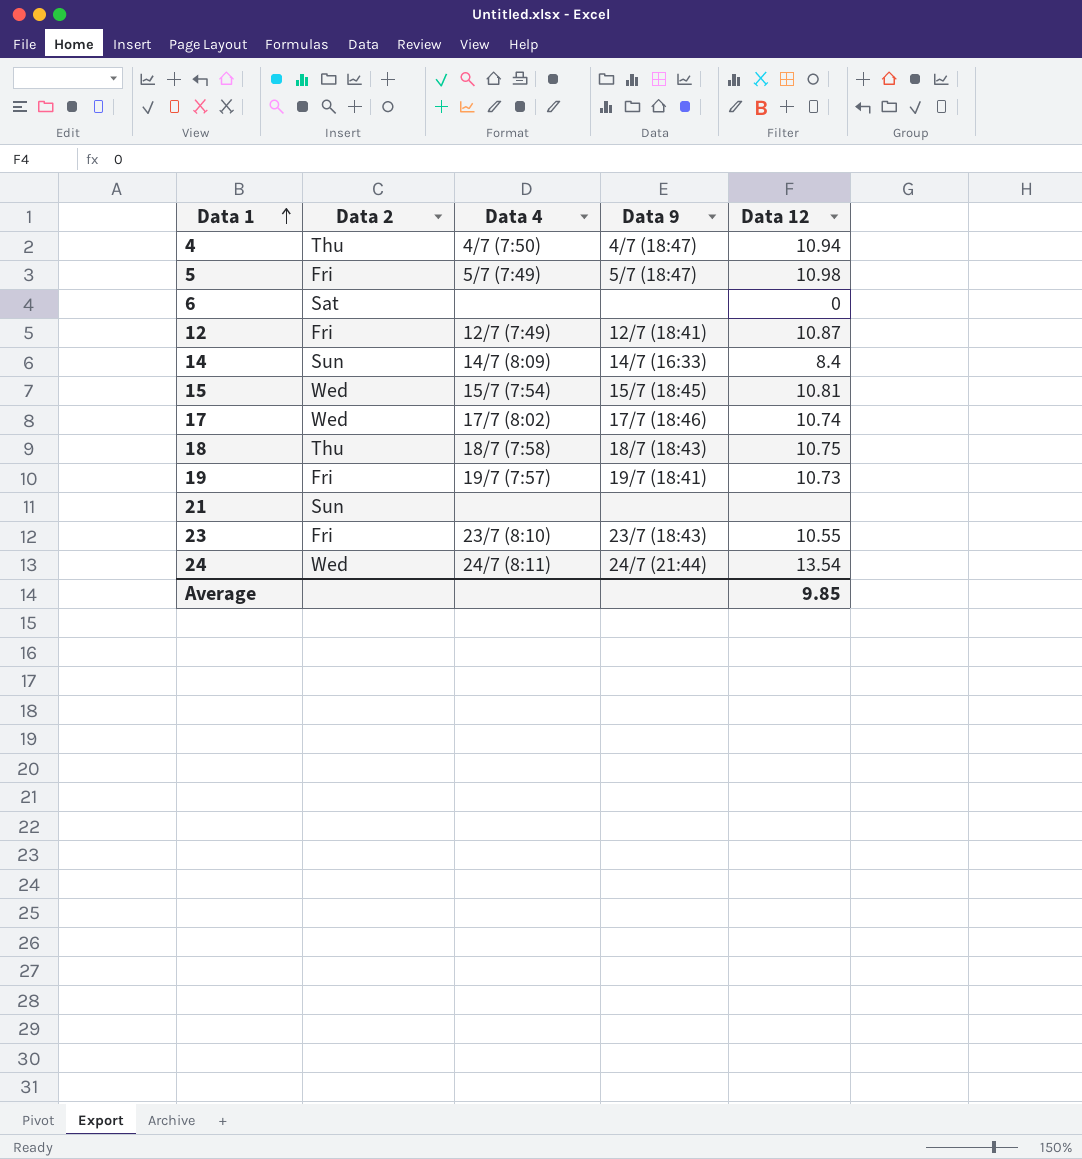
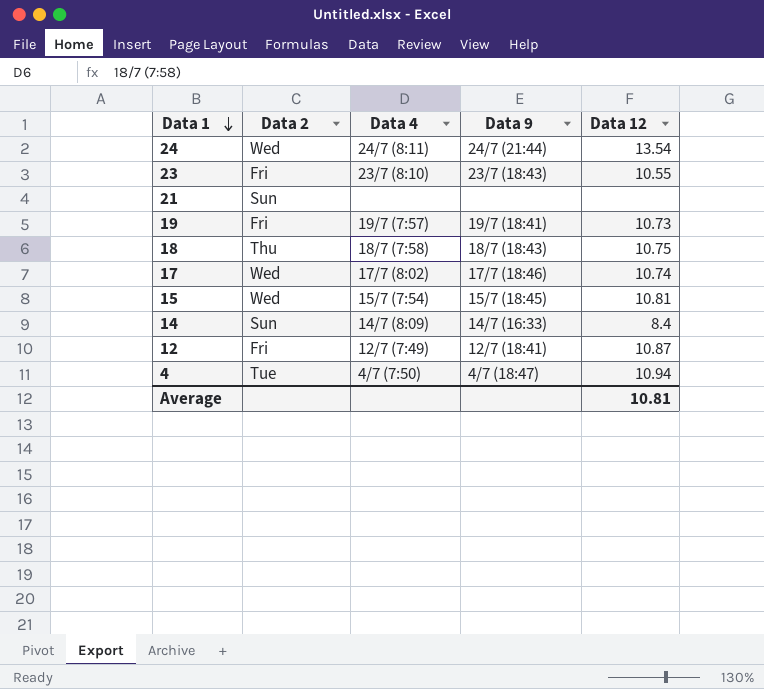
row order: Data 1 ascending -> Data 1 descending
row 5: Fri | 5/7 (7:49) | 5/7 (18:47) | 10.98 -> none
row 6: Sat | none | none | 0 -> none
4 | Data 2: Thu -> Tue
Average | Data 12: 9.85 -> 10.81

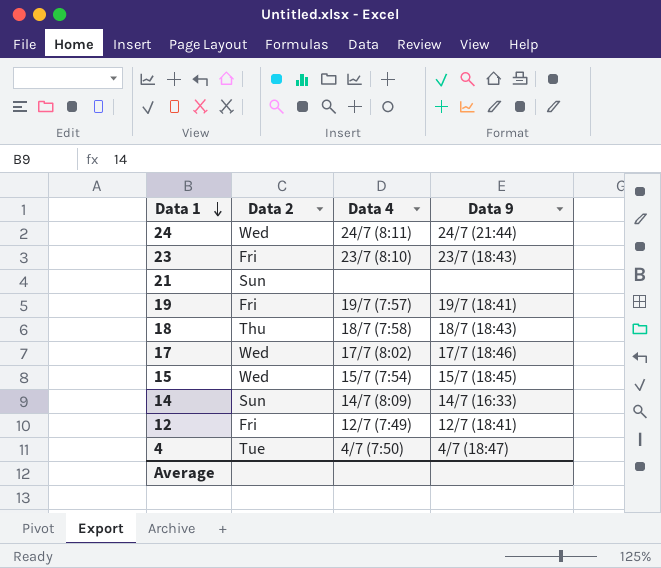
column Data 12 | position: 5 -> none

